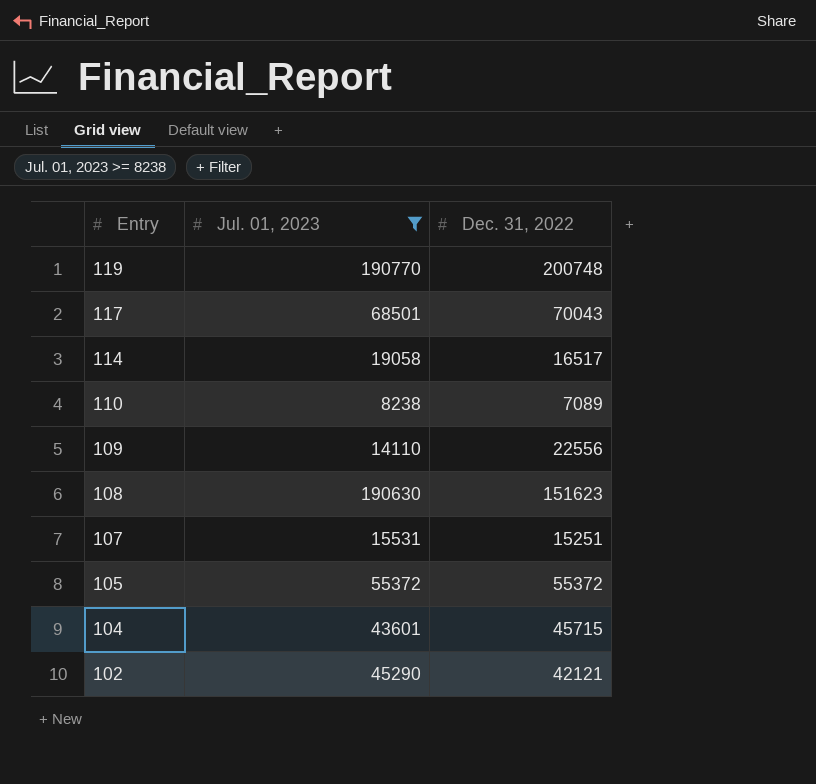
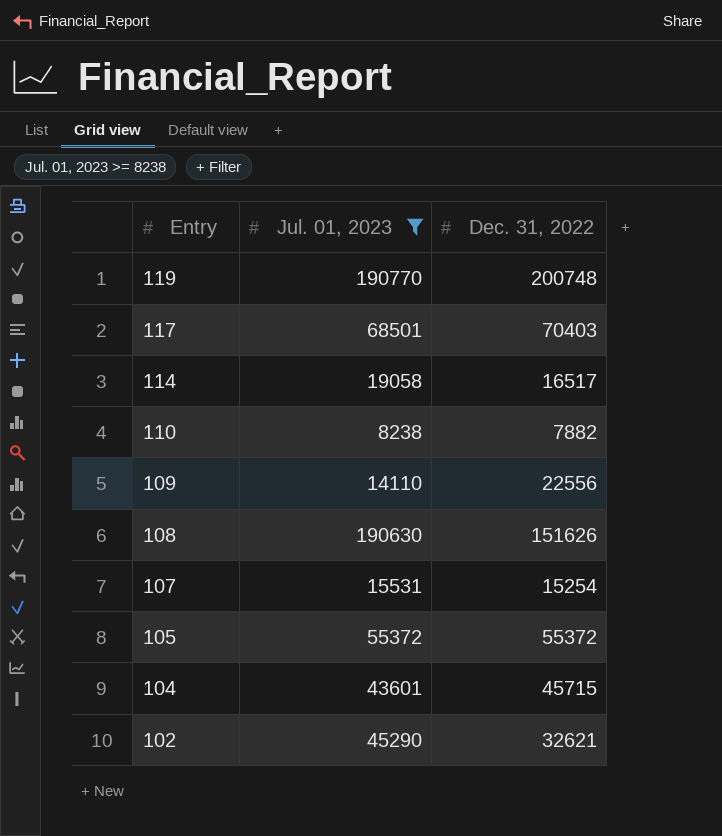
117 | Dec. 31, 2022: 70043 -> 70403
110 | Dec. 31, 2022: 7089 -> 7882
108 | Dec. 31, 2022: 151623 -> 151626
107 | Dec. 31, 2022: 15251 -> 15254
102 | Dec. 31, 2022: 42121 -> 32621

